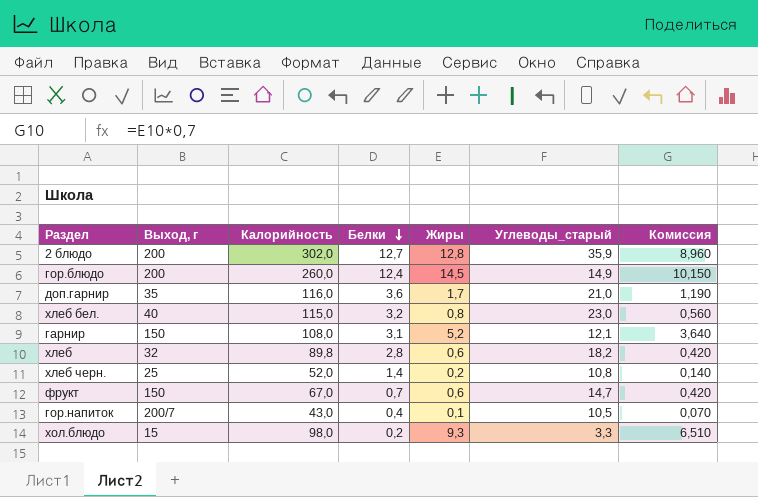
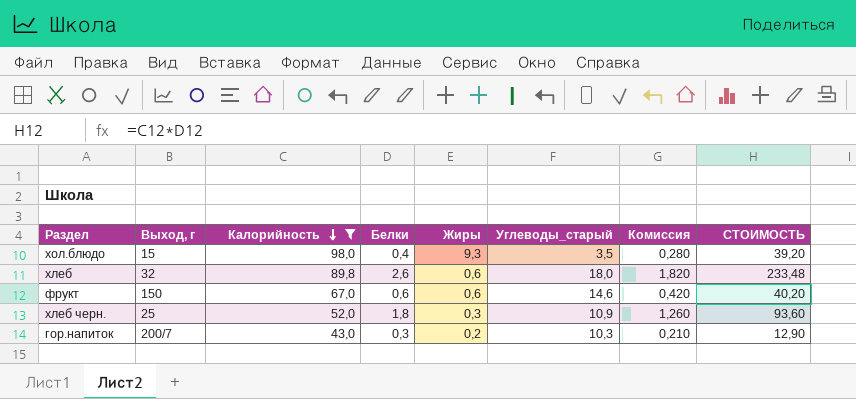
filter: none -> Калорийность <= 98,0
row order: Белки descending -> Калорийность descending
column Комиссия | formula: [Жиры] * 0,7 -> [Белки] * 0,7
column СТОИМОСТЬ | formula: none -> [Калорийность] * [Белки]
хол.блюдо | Белки: 0,2 -> 0,4
хол.блюдо | Углеводы_старый: 3,3 -> 3,5
хлеб | Белки: 2,8 -> 2,6
хлеб | Углеводы_старый: 18,2 -> 18,0
фрукт | Белки: 0,7 -> 0,6
фрукт | Углеводы_старый: 14,7 -> 14,6
хлеб черн. | Белки: 1,4 -> 1,8
хлеб черн. | Жиры: 0,2 -> 0,3
хлеб черн. | Углеводы_старый: 10,8 -> 10,9
гор.напиток | Белки: 0,4 -> 0,3
гор.напиток | Жиры: 0,1 -> 0,2
гор.напиток | Углеводы_старый: 10,5 -> 10,3

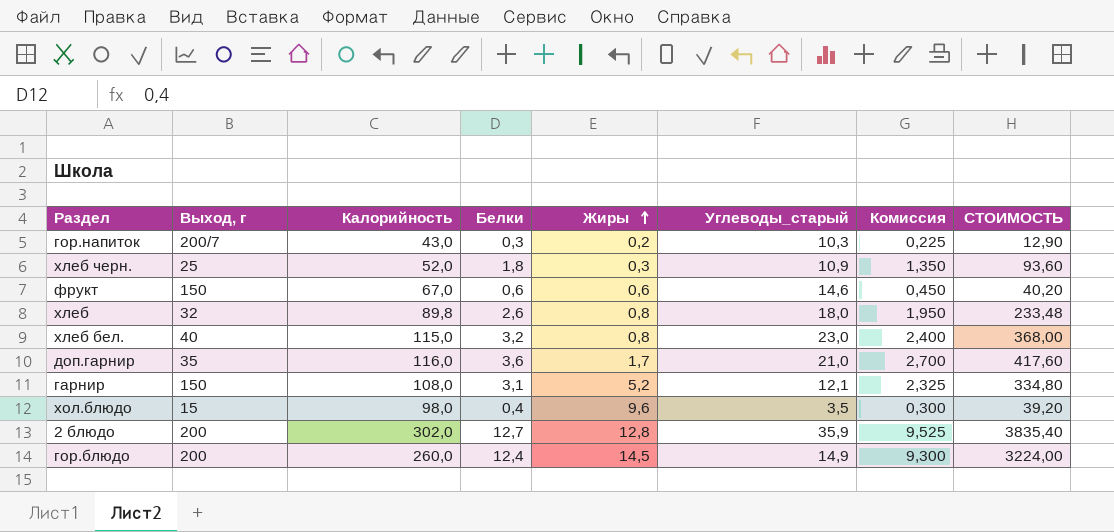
filter: Калорийность <= 98,0 -> none
row order: Калорийность descending -> Жиры ascending
column Комиссия | formula: [Белки] * 0,7 -> [Белки] * 0,75
хлеб | Жиры: 0,6 -> 0,8
хол.блюдо | Жиры: 9,3 -> 9,6

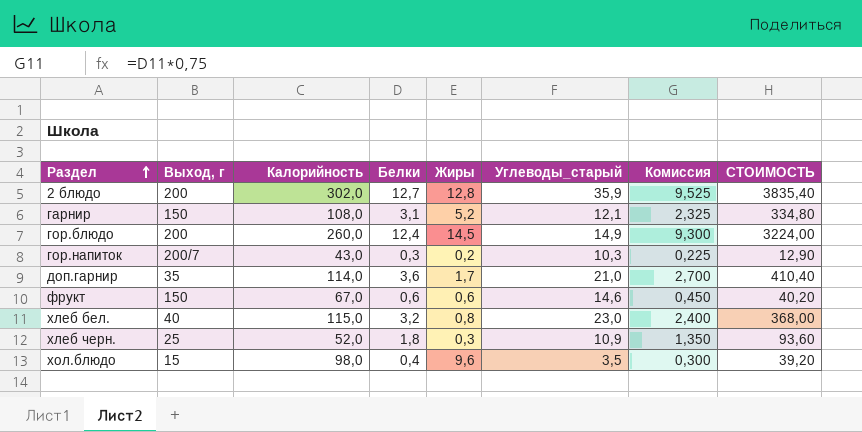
row order: Жиры ascending -> Раздел ascending
row хлеб: 32 | 89,8 | 2,6 | 0,8 | 18,0 | 1,950 | 233,48 -> none
доп.гарнир | Калорийность: 116,0 -> 114,0
доп.гарнир | СТОИМОСТЬ: 417,60 -> 410,40

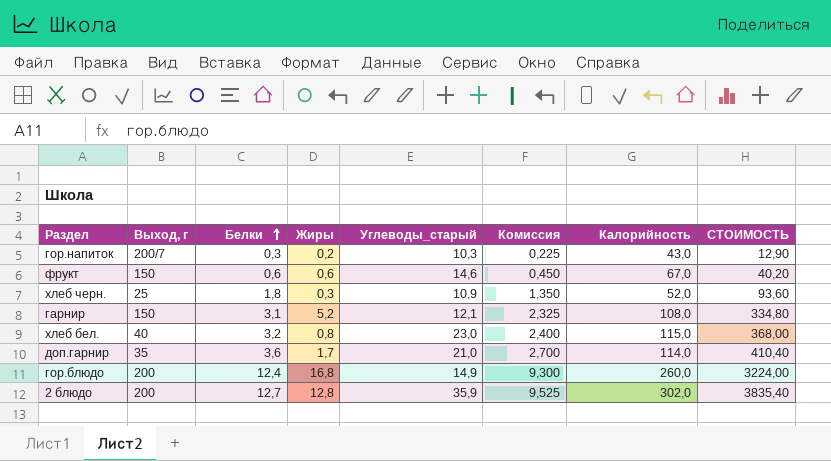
row order: Раздел ascending -> Белки ascending
column Калорийность | position: 3 -> 7
row хол.блюдо: 15 | 98,0 | 0,4 | 9,6 | 3,5 | 0,300 | 39,20 -> none
гор.блюдо | Жиры: 14,5 -> 16,8

